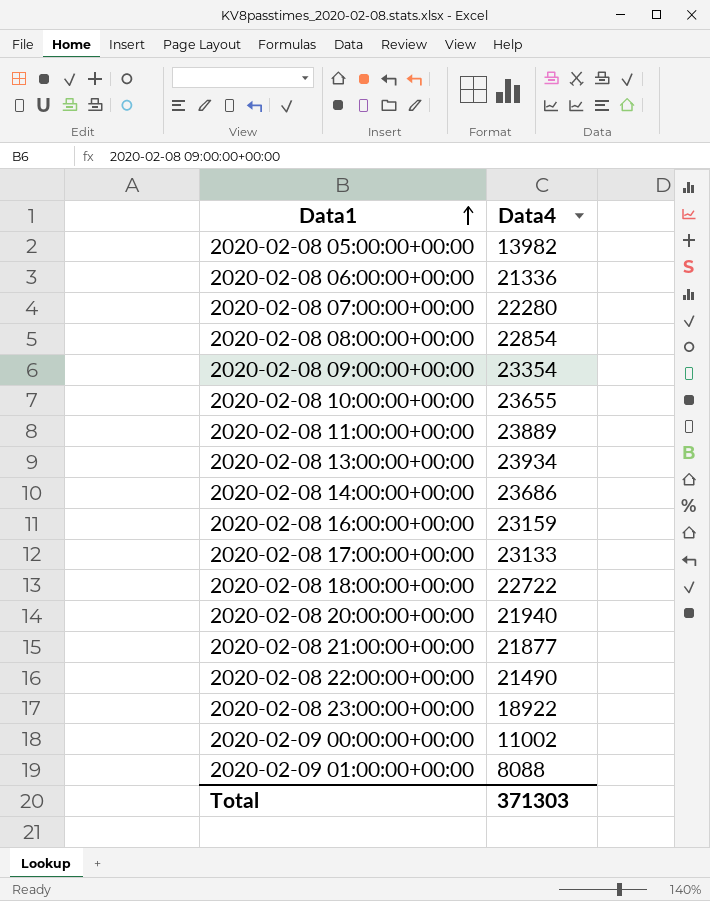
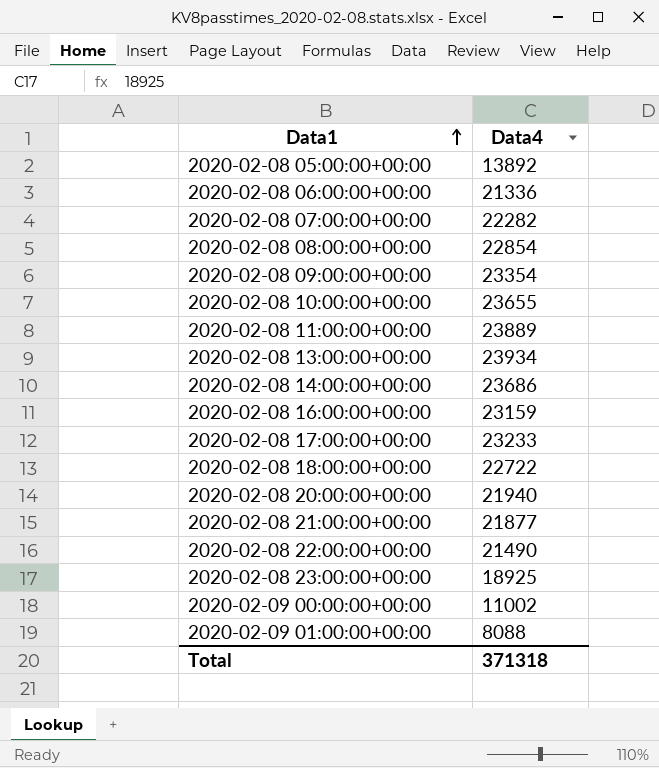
2020-02-08 05:00:00+00:00 | Data4: 13982 -> 13892
2020-02-08 07:00:00+00:00 | Data4: 22280 -> 22282
2020-02-08 17:00:00+00:00 | Data4: 23133 -> 23233
2020-02-08 23:00:00+00:00 | Data4: 18922 -> 18925
Total | Data4: 371303 -> 371318

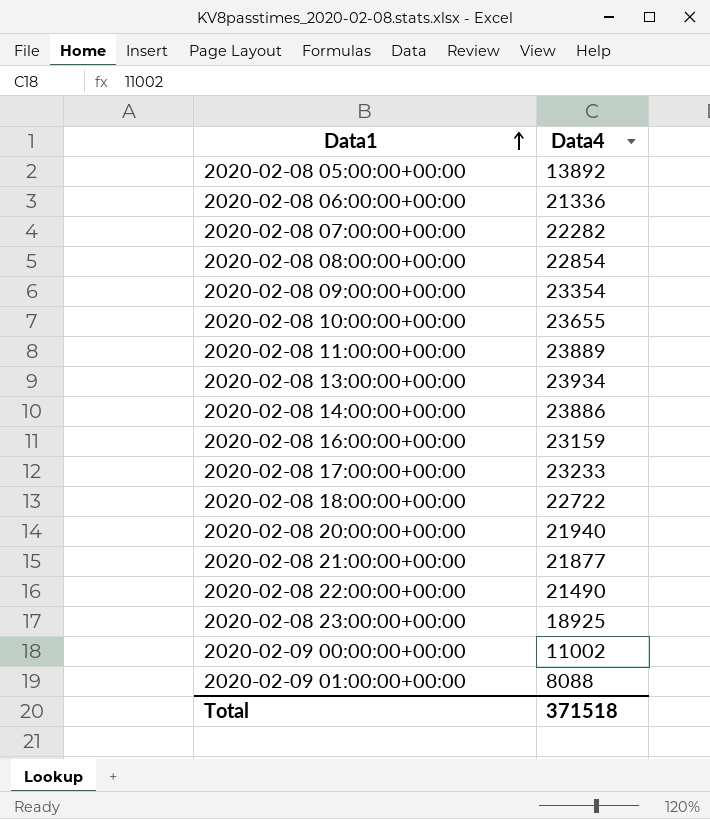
2020-02-08 14:00:00+00:00 | Data4: 23686 -> 23886
Total | Data4: 371318 -> 371518

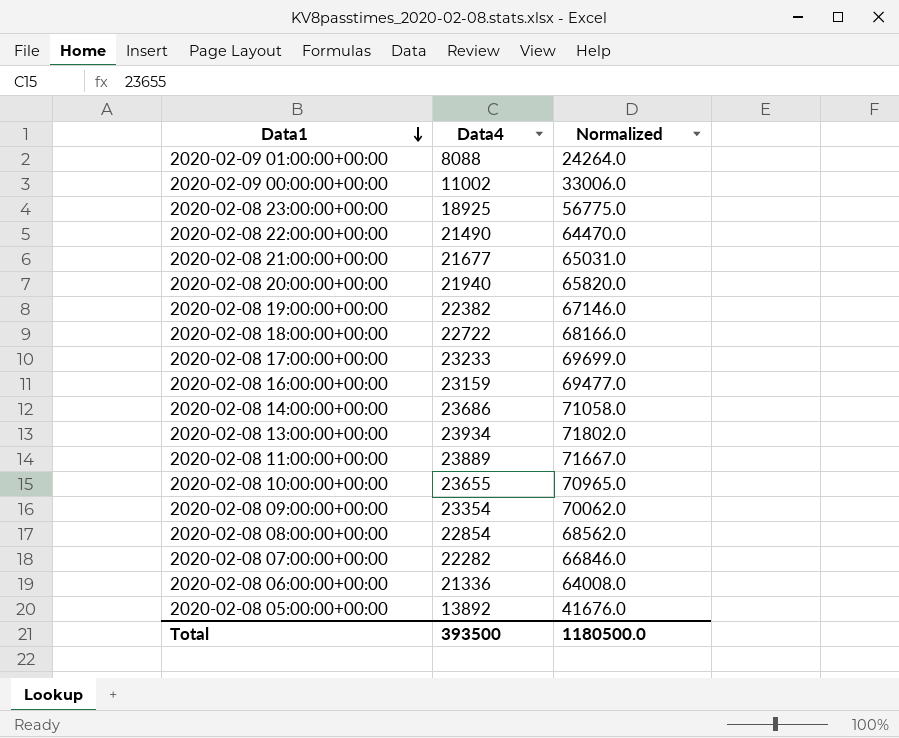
row order: Data1 ascending -> Data1 descending
column Normalized | formula: none -> [Data4] * 3
2020-02-08 21:00:00+00:00 | Data4: 21877 -> 21677
row 2020-02-08 19:00:00+00:00: none -> 22382 | 67146.0
2020-02-08 14:00:00+00:00 | Data4: 23886 -> 23686
Total | Data4: 371518 -> 393500

